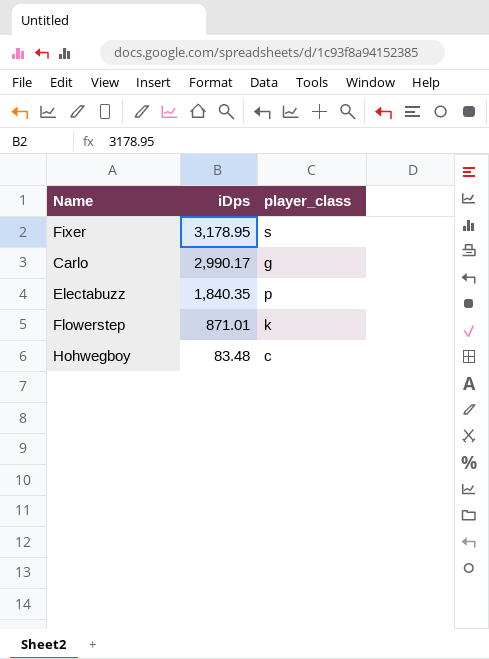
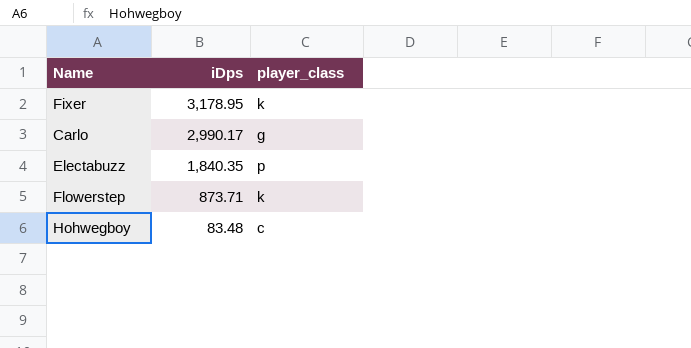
Fixer | player_class: s -> k
Flowerstep | iDps: 871.01 -> 873.71

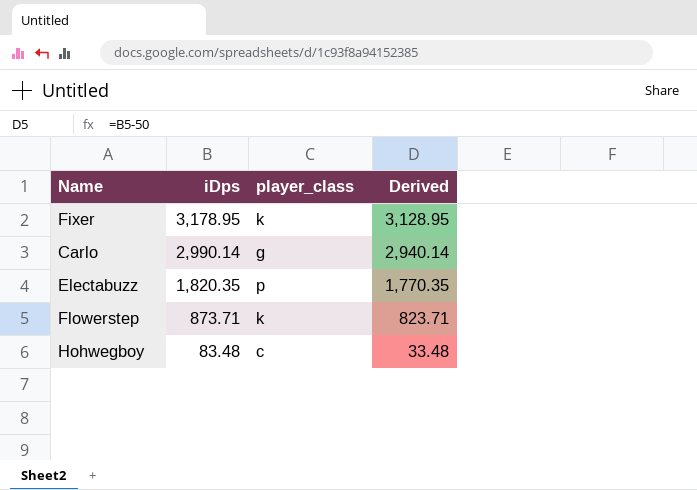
column Derived | formula: none -> [iDps] - 50
Carlo | iDps: 2,990.17 -> 2,990.14
Electabuzz | iDps: 1,840.35 -> 1,820.35

